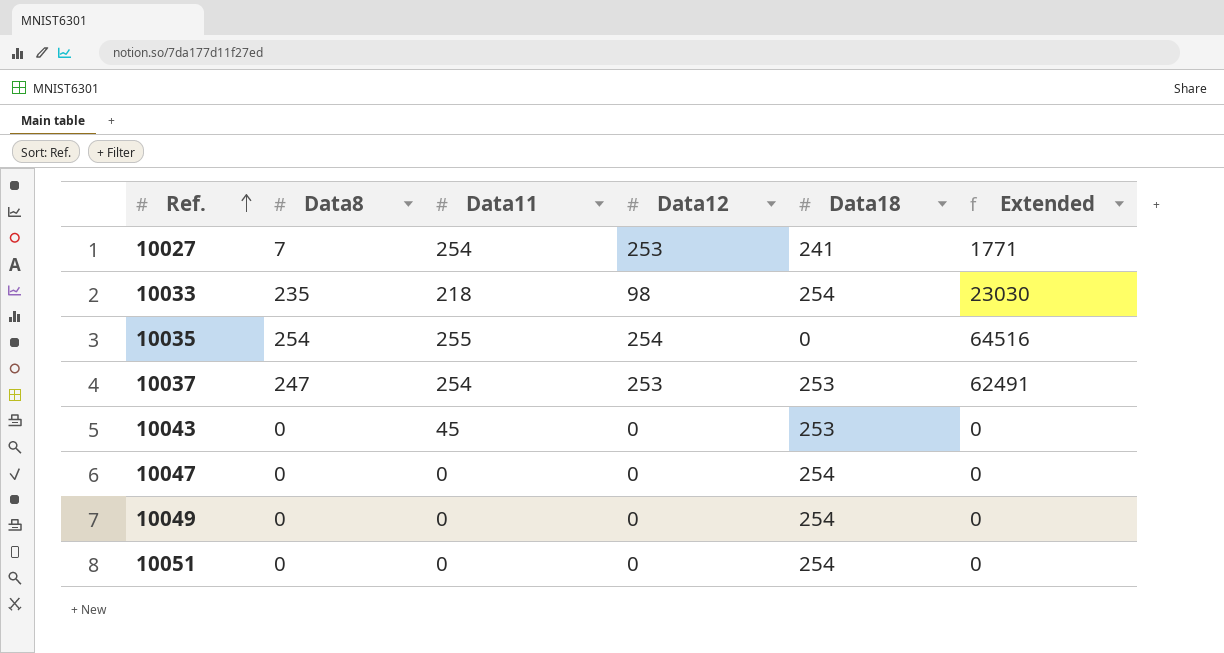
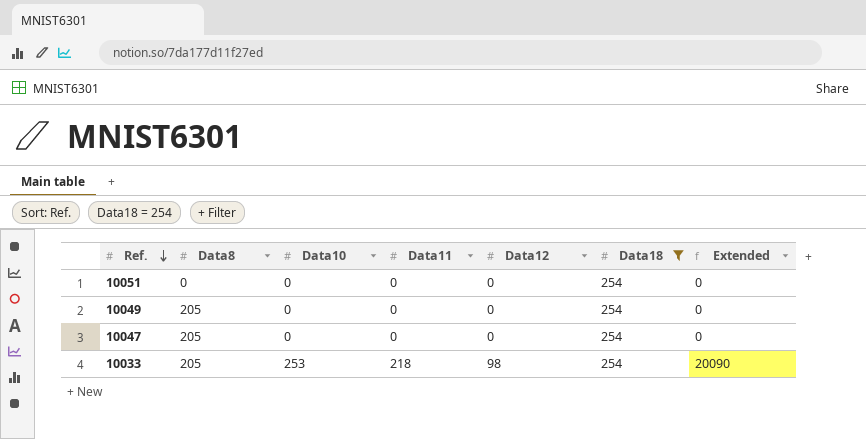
filter: none -> Data18 = 254
row order: Ref. ascending -> Ref. descending
column Data10 | position: none -> 3
10049 | Data8: 0 -> 205
10047 | Data8: 0 -> 205
10033 | Data8: 235 -> 205
10033 | Extended: 23030 -> 20090

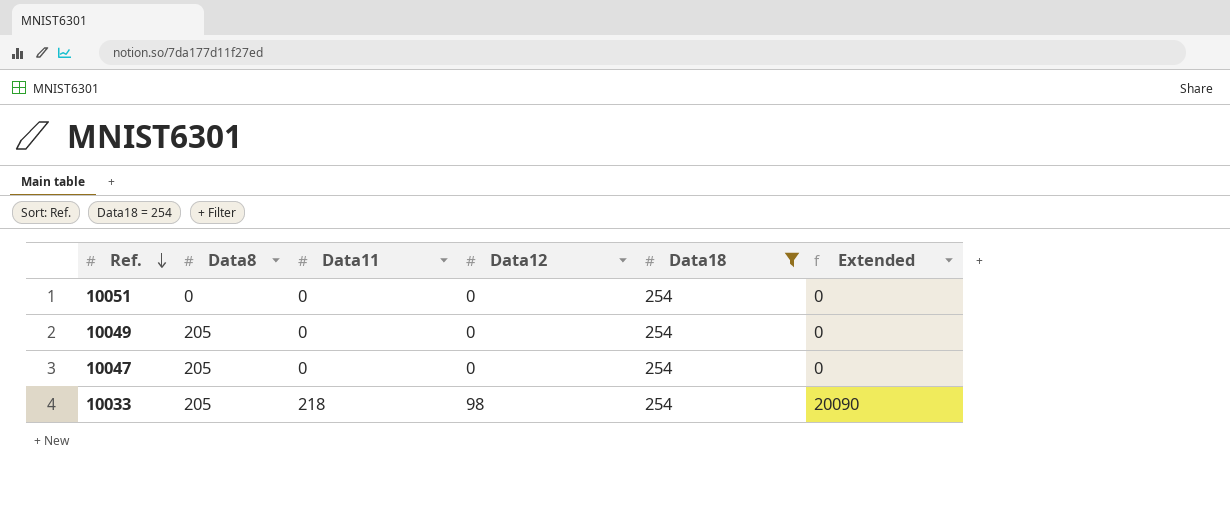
column Data10 | position: 3 -> none

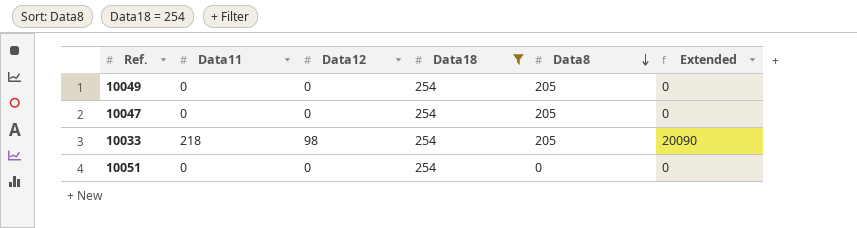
row order: Ref. descending -> Data8 descending
column Data8 | position: 2 -> 5

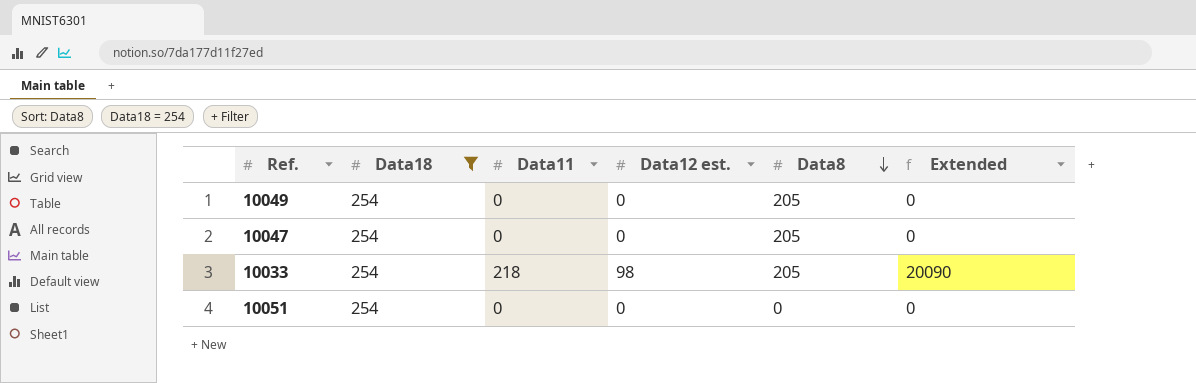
column Data18 | position: 4 -> 2
column name: Data12 -> Data12 est.

